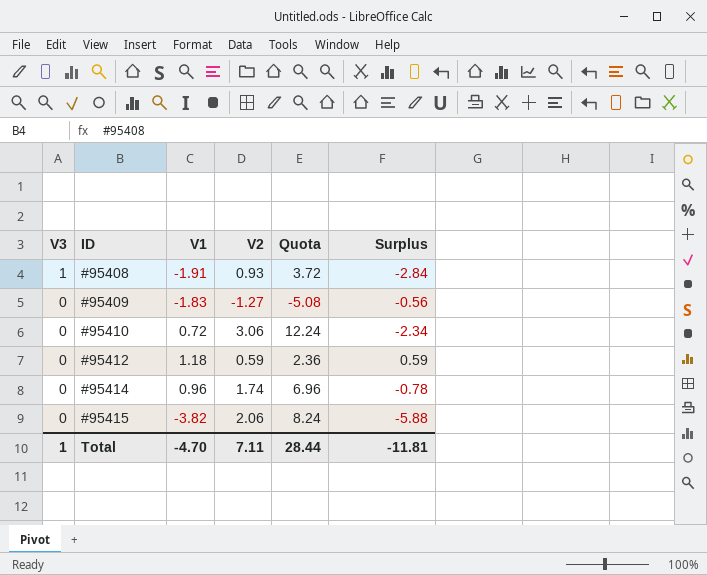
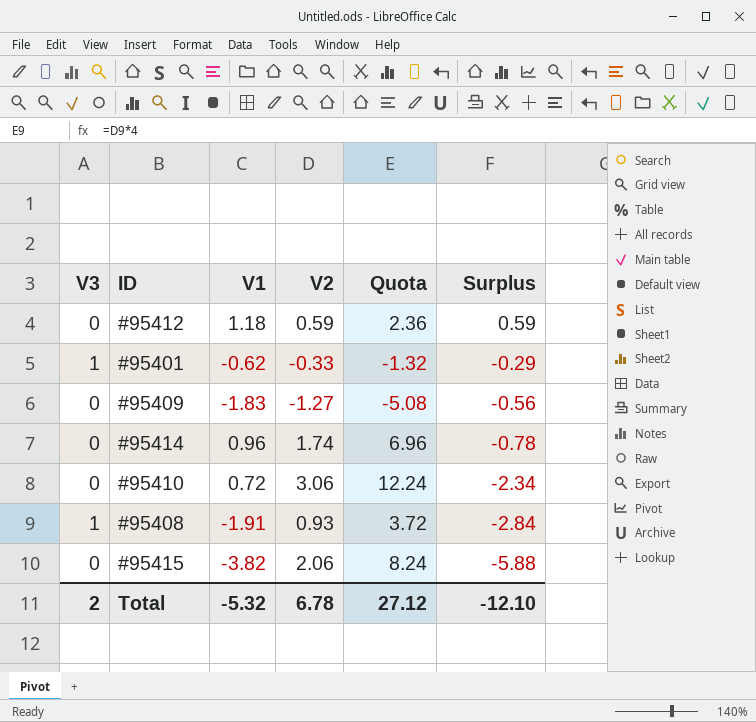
row order: V3 descending -> Surplus descending
row #95401: none -> 1 | -0.62 | -0.33 | -1.32 | -0.29
Total | V3: 1 -> 2
Total | V1: -4.70 -> -5.32
Total | V2: 7.11 -> 6.78
Total | Quota: 28.44 -> 27.12
Total | Surplus: -11.81 -> -12.10

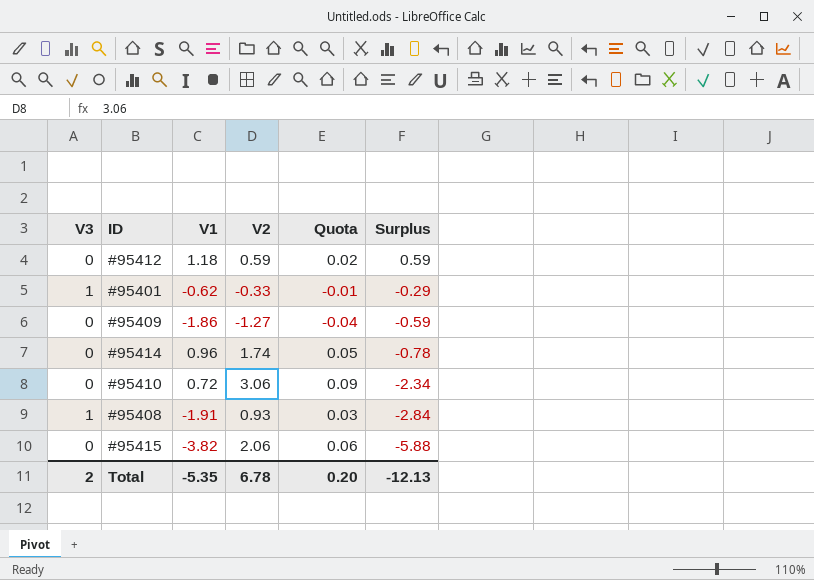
column Quota | formula: [V2] * 4 -> [V2] * 0.03
#95409 | V1: -1.83 -> -1.86
#95409 | Surplus: -0.56 -> -0.59
Total | V1: -5.32 -> -5.35
Total | Quota: 27.12 -> 0.20
Total | Surplus: -12.10 -> -12.13

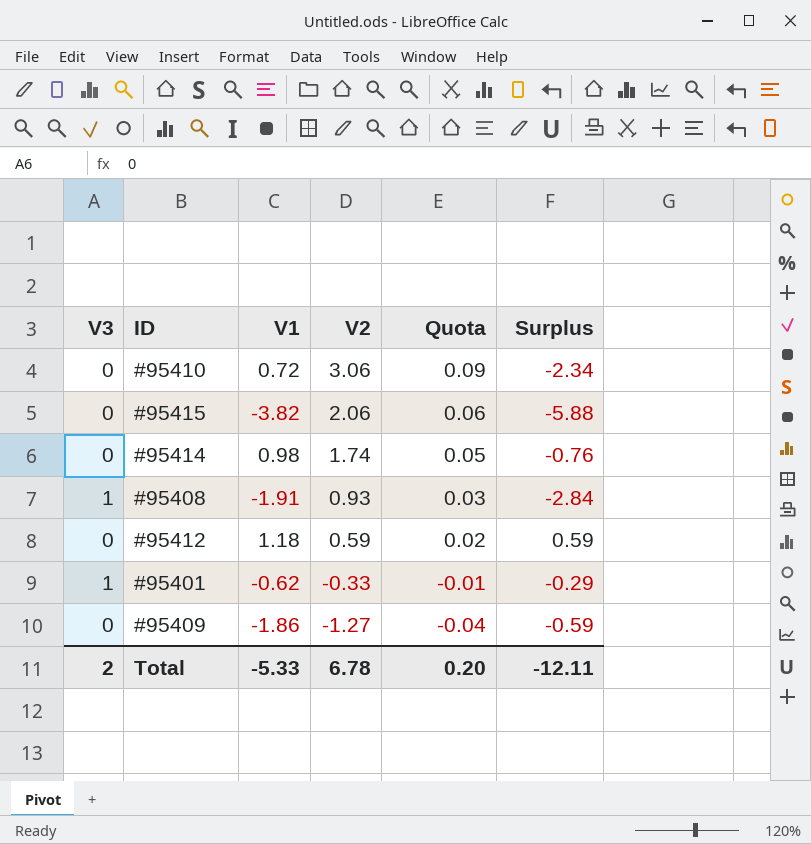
row order: Surplus descending -> V2 descending
#95414 | V1: 0.96 -> 0.98
#95414 | Surplus: -0.78 -> -0.76
Total | V1: -5.35 -> -5.33
Total | Surplus: -12.13 -> -12.11

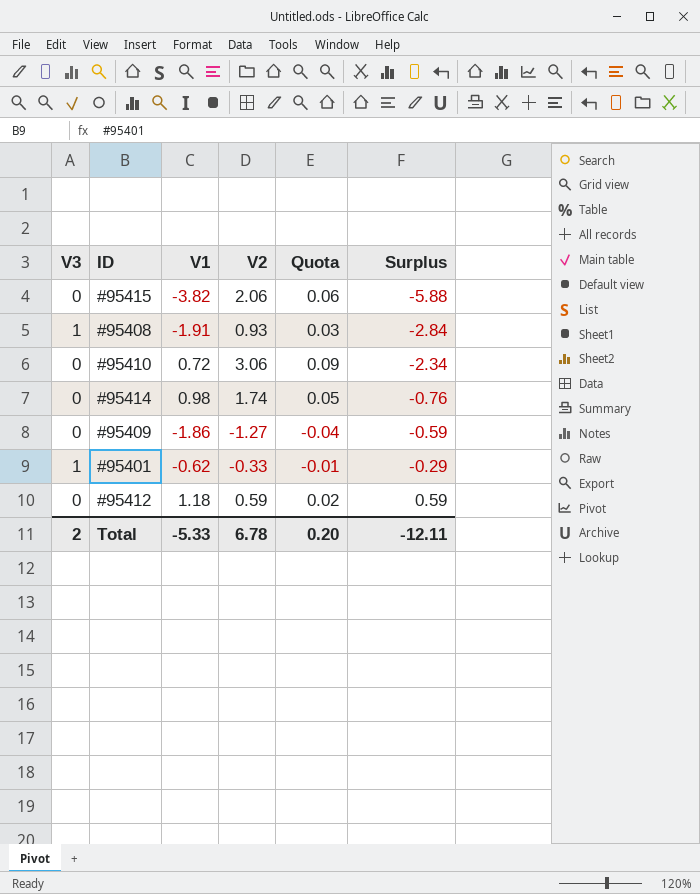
row order: V2 descending -> Surplus ascending

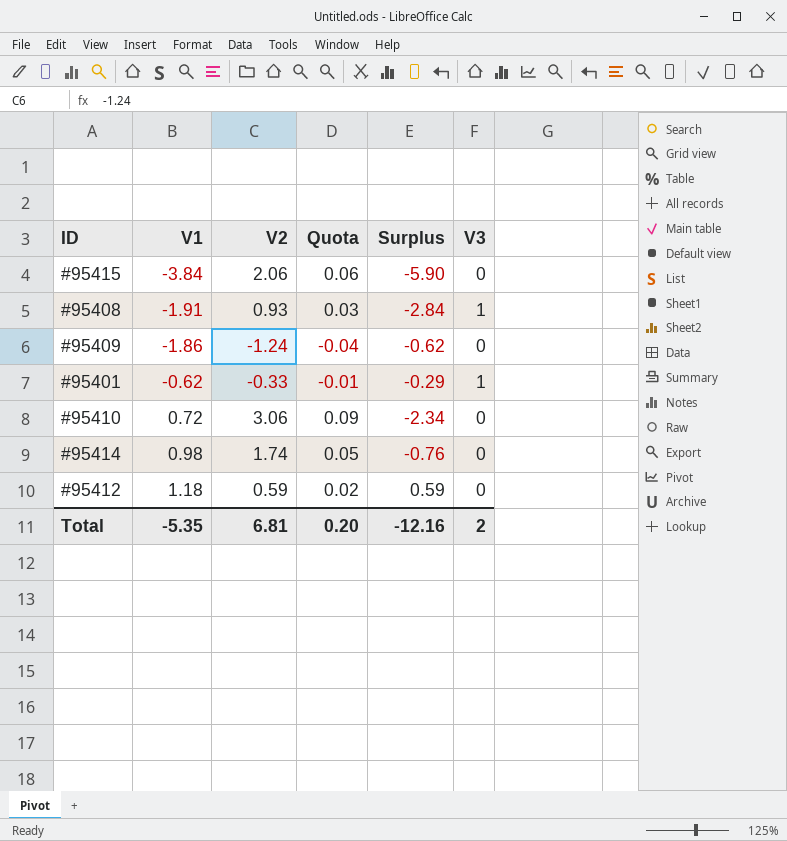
row order: Surplus ascending -> V1 ascending
column V3 | position: 1 -> 6
#95415 | V1: -3.82 -> -3.84
#95415 | Surplus: -5.88 -> -5.90
#95409 | V2: -1.27 -> -1.24
#95409 | Surplus: -0.59 -> -0.62
Total | V1: -5.33 -> -5.35
Total | V2: 6.78 -> 6.81
Total | Surplus: -12.11 -> -12.16

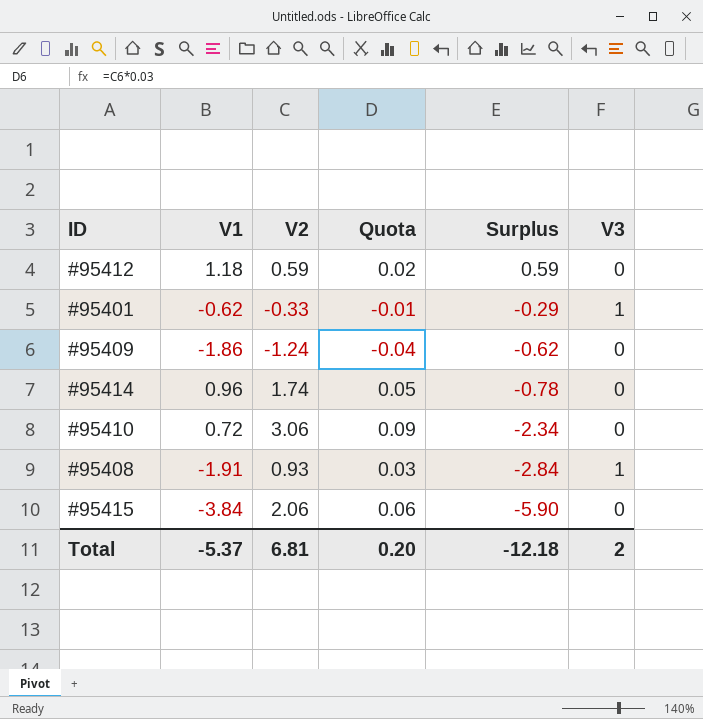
row order: V1 ascending -> Surplus descending
#95414 | V1: 0.98 -> 0.96
#95414 | Surplus: -0.76 -> -0.78
Total | V1: -5.35 -> -5.37
Total | Surplus: -12.16 -> -12.18

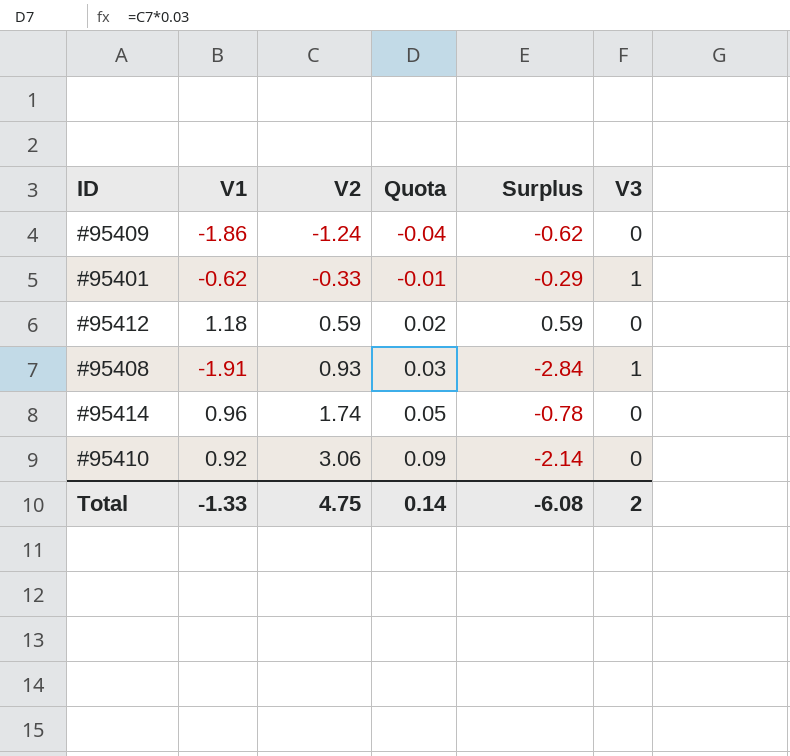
row order: Surplus descending -> V2 ascending
row #95415: -3.84 | 2.06 | 0.06 | -5.90 | 0 -> none
#95410 | V1: 0.72 -> 0.92
#95410 | Surplus: -2.34 -> -2.14
Total | V1: -5.37 -> -1.33
Total | V2: 6.81 -> 4.75
Total | Quota: 0.20 -> 0.14
Total | Surplus: -12.18 -> -6.08

